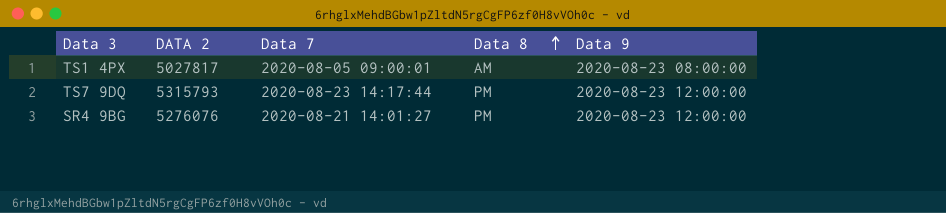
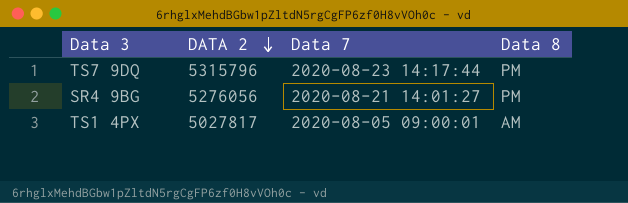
row order: Data 8 ascending -> DATA 2 descending
column Data 9 | position: 5 -> none
TS7 9DQ | DATA 2: 5315793 -> 5315796
SR4 9BG | DATA 2: 5276076 -> 5276056

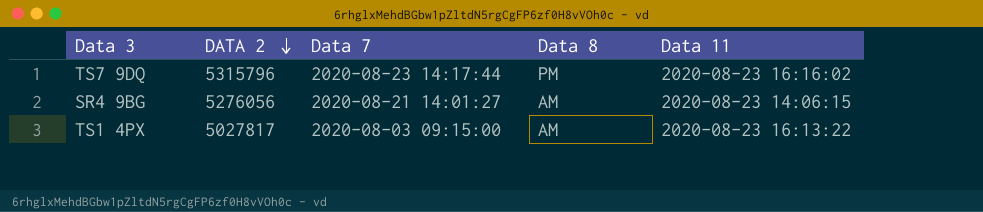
column Data 11 | position: none -> 5
SR4 9BG | Data 8: PM -> AM
TS1 4PX | Data 7: 2020-08-05 09:00:01 -> 2020-08-03 09:15:00

